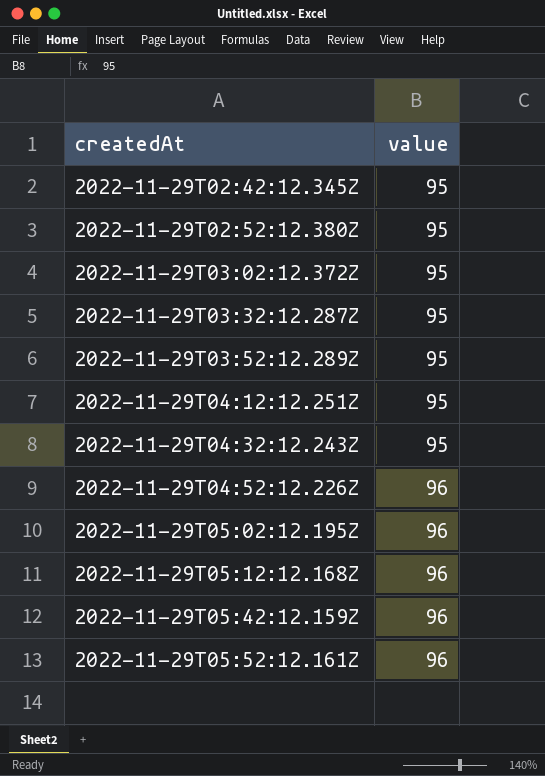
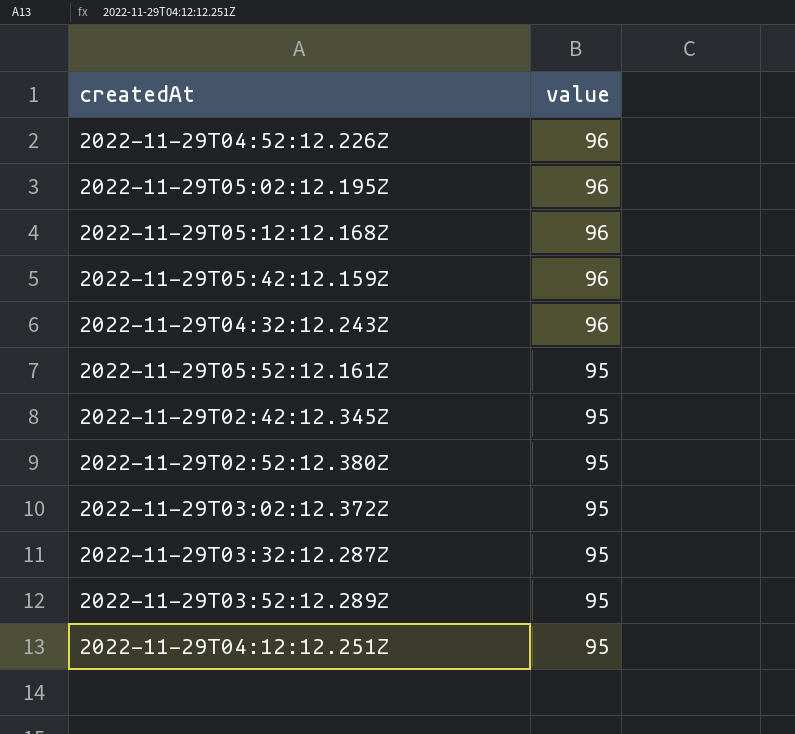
row order: createdAt ascending -> value descending
2022-11-29T04:32:12.243Z | value: 95 -> 96
2022-11-29T05:52:12.161Z | value: 96 -> 95

